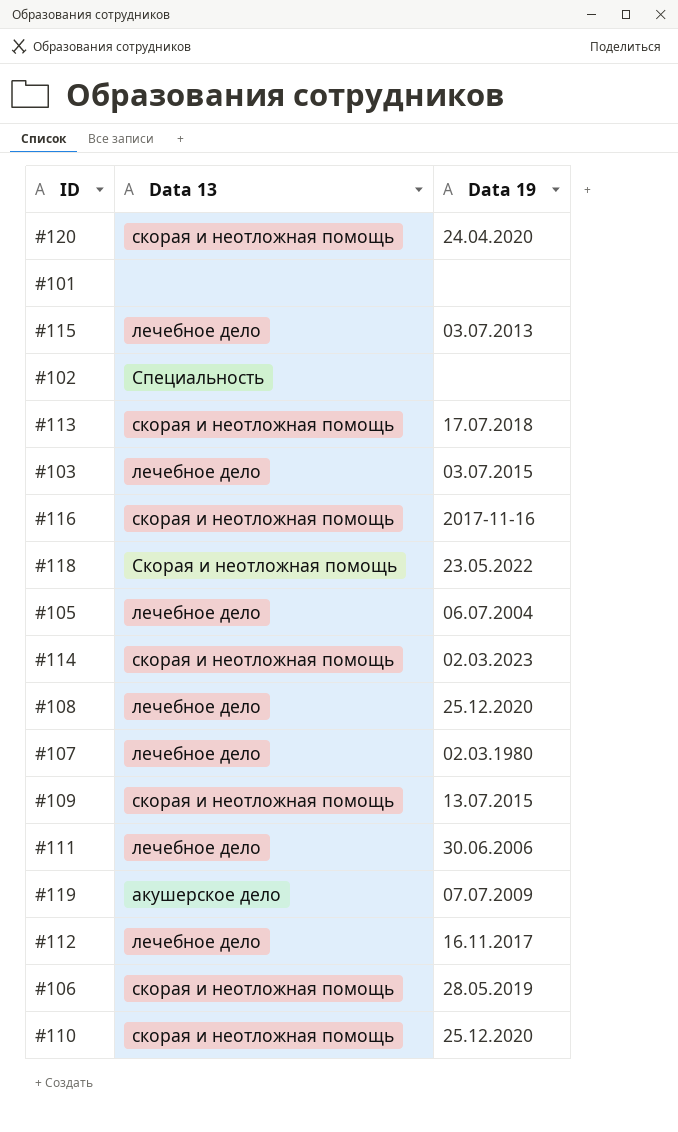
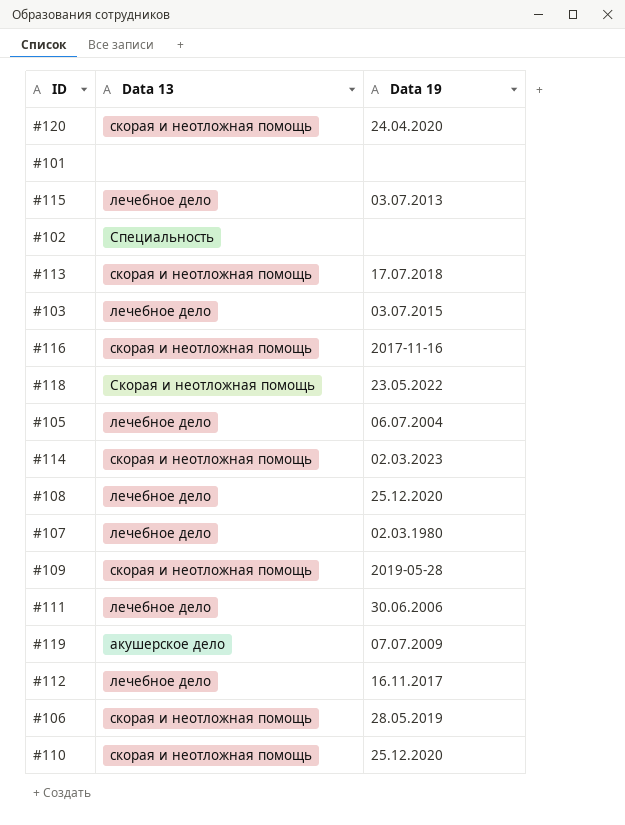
#109 | Data 19: 13.07.2015 -> 2019-05-28

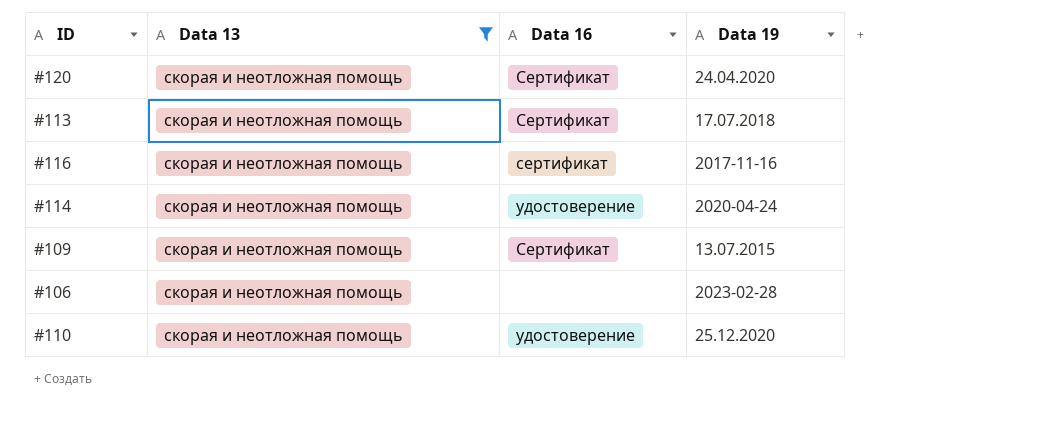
filter: none -> Data 13 = скорая и неотложная помощь
column Data 16 | position: none -> 3
#114 | Data 19: 02.03.2023 -> 2020-04-24
#109 | Data 19: 2019-05-28 -> 13.07.2015
#106 | Data 19: 28.05.2019 -> 2023-02-28

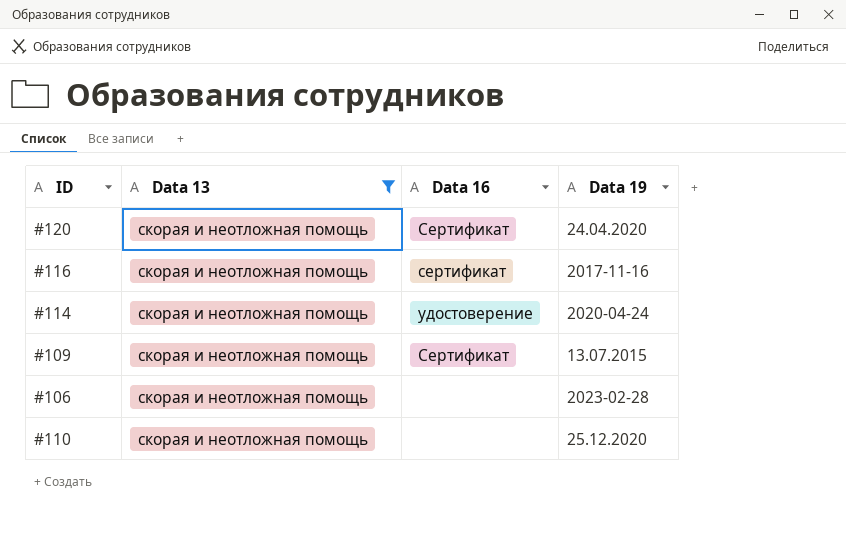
row #113: скорая и неотложная помощь | Сертификат | 17.07.2018 -> none
#110 | Data 16: удостоверение -> none

